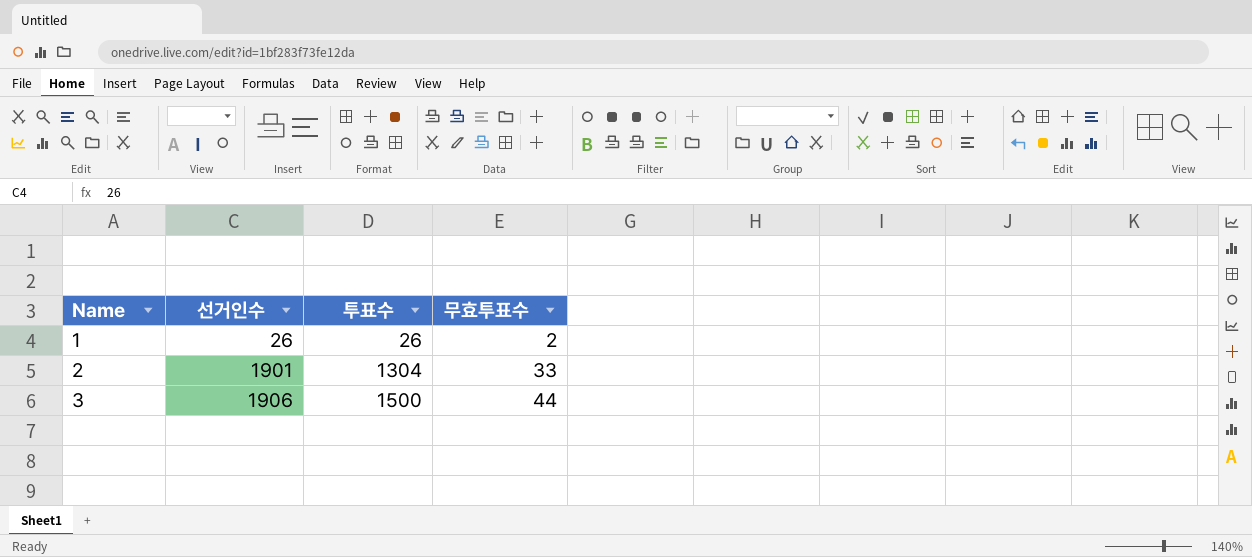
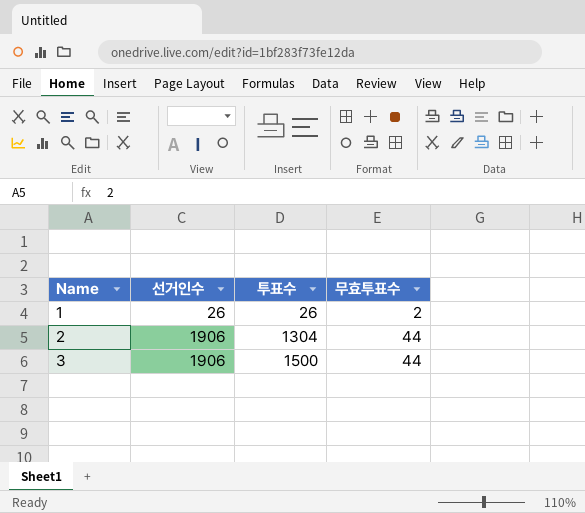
2 | 선거인수: 1901 -> 1906
2 | 무효투표수: 33 -> 44

